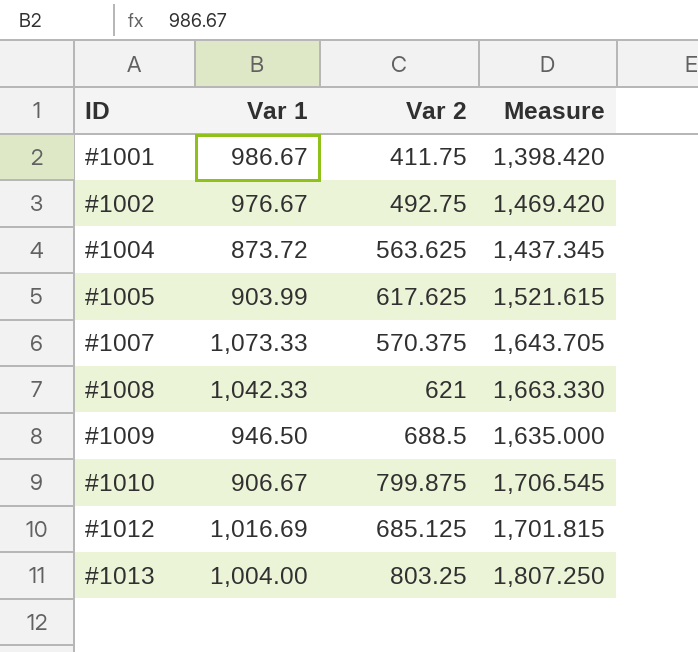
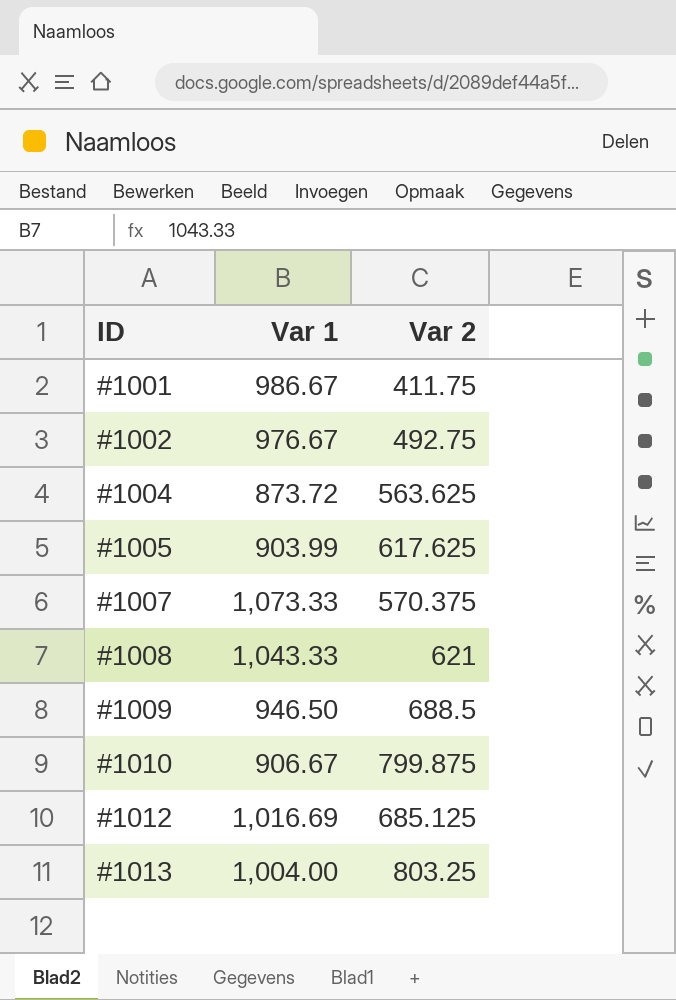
column Measure | formula: [Var 1] + [Var 2] -> none
#1008 | Var 1: 1,042.33 -> 1,043.33

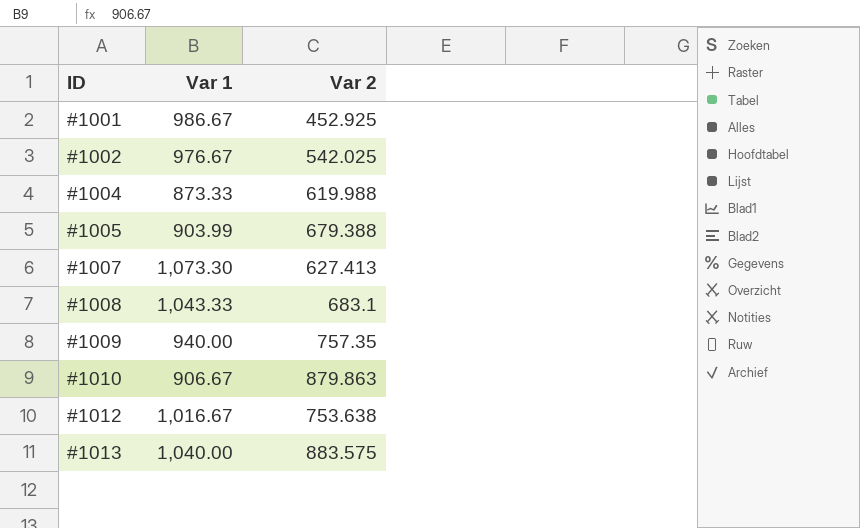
#1001 | Var 2: 411.75 -> 452.925
#1002 | Var 2: 492.75 -> 542.025
#1004 | Var 1: 873.72 -> 873.33
#1004 | Var 2: 563.625 -> 619.988
#1005 | Var 2: 617.625 -> 679.388
#1007 | Var 1: 1,073.33 -> 1,073.30
#1007 | Var 2: 570.375 -> 627.413
#1008 | Var 2: 621 -> 683.1
#1009 | Var 1: 946.50 -> 940.00
#1009 | Var 2: 688.5 -> 757.35
#1010 | Var 2: 799.875 -> 879.863
#1012 | Var 1: 1,016.69 -> 1,016.67
#1012 | Var 2: 685.125 -> 753.638
#1013 | Var 1: 1,004.00 -> 1,040.00
#1013 | Var 2: 803.25 -> 883.575

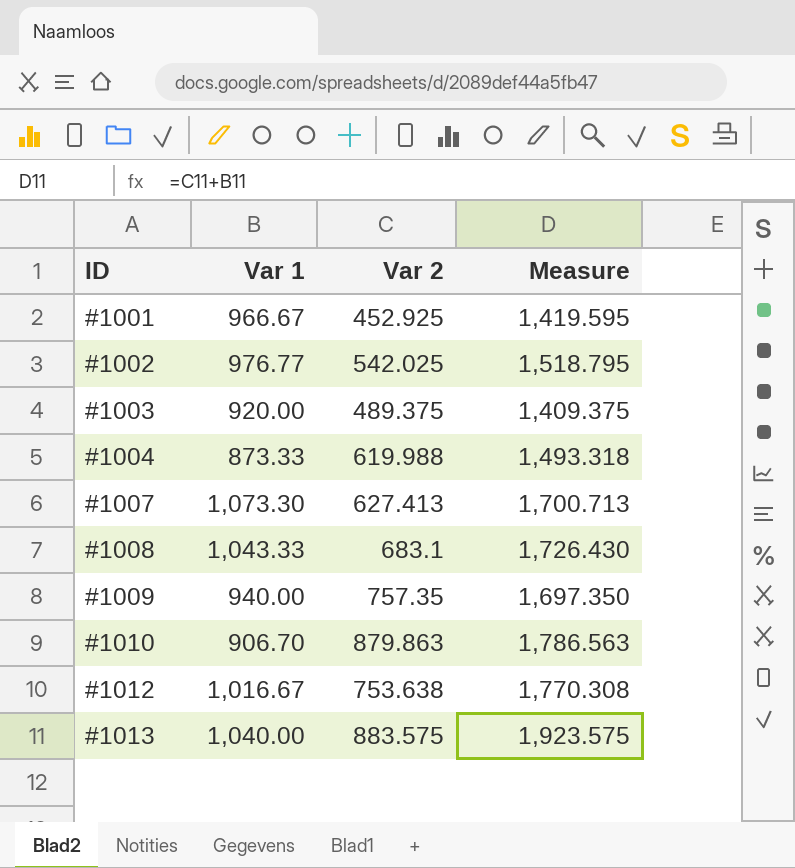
column Measure | formula: none -> [Var 1] + [Var 2]
row #1005: 903.99 | 679.388 -> none
#1001 | Var 1: 986.67 -> 966.67
#1002 | Var 1: 976.67 -> 976.77
row #1003: none -> 920.00 | 489.375 | 1,409.375
#1010 | Var 1: 906.67 -> 906.70

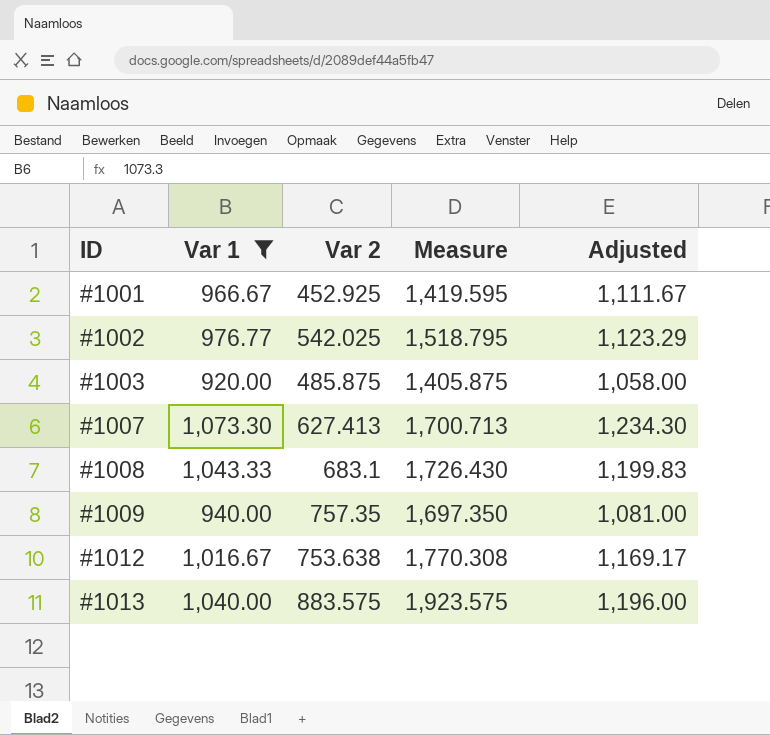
filter: none -> Var 1 >= 920.00
column Adjusted | formula: none -> [Var 1] * 1.15
#1003 | Var 2: 489.375 -> 485.875
#1003 | Measure: 1,409.375 -> 1,405.875

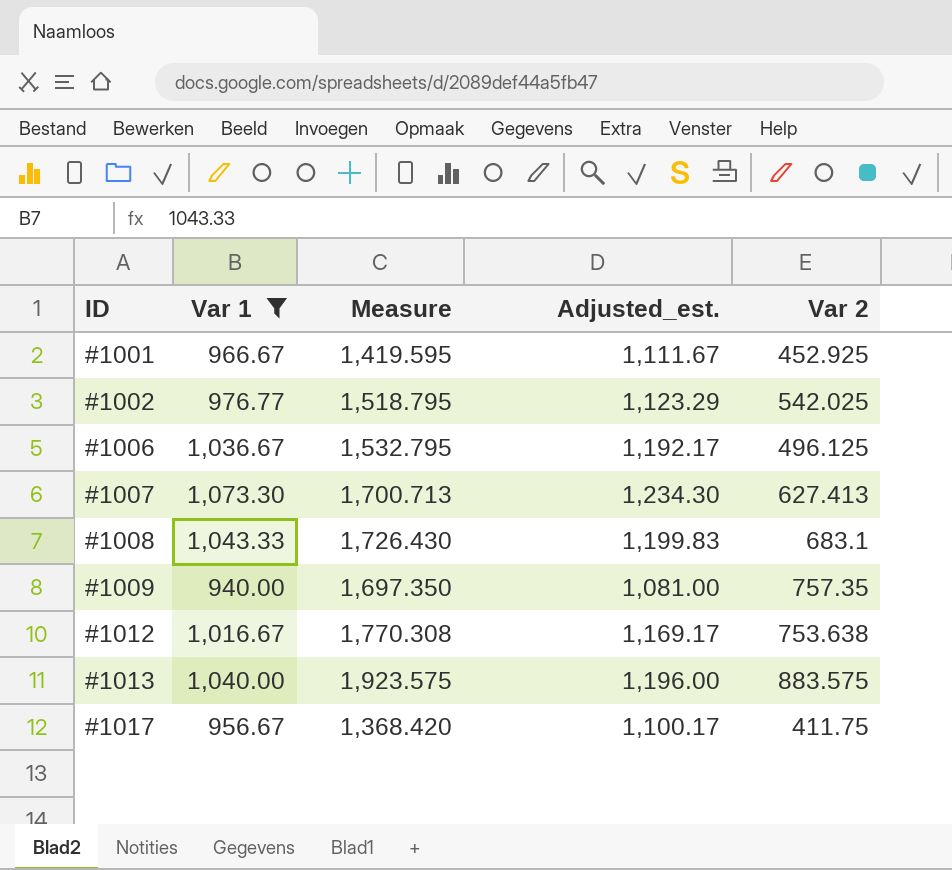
column name: Adjusted -> Adjusted_est.
column Var 2 | position: 3 -> 5
row #1003: 920.00 | 485.875 | 1,405.875 | 1,058.00 -> none
row #1006: none -> 1,036.67 | 1,532.795 | 1,192.17 | 496.125
row #1017: none -> 956.67 | 1,368.420 | 1,100.17 | 411.75

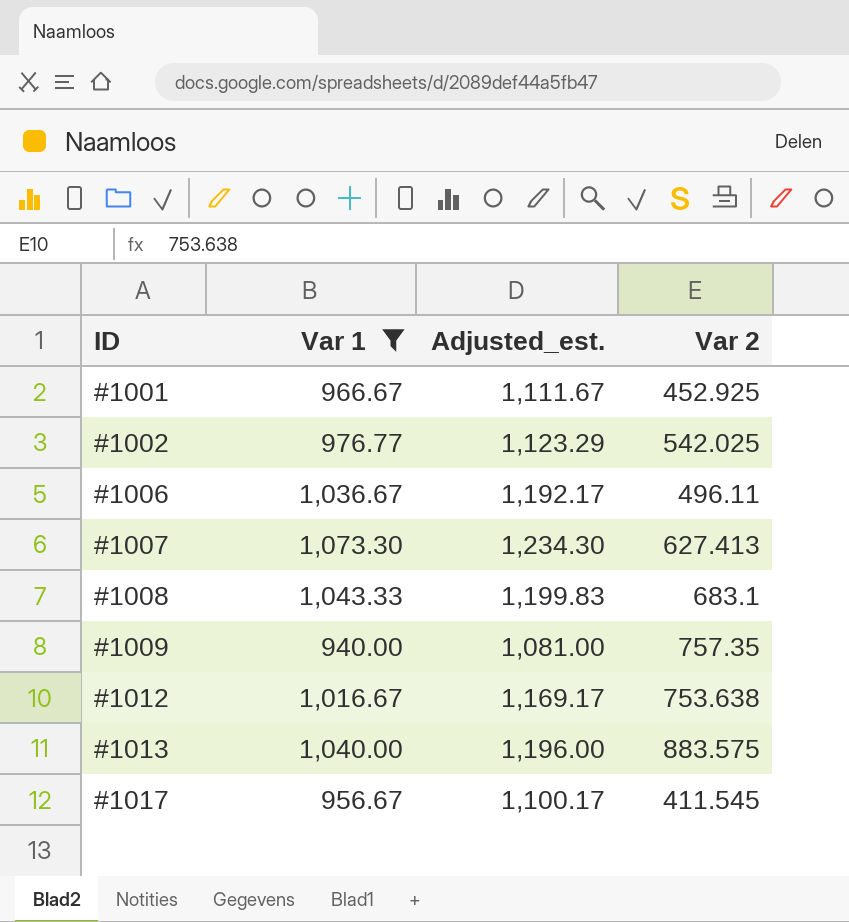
column Measure | formula: [Var 1] + [Var 2] -> none
#1006 | Var 2: 496.125 -> 496.11
#1017 | Var 2: 411.75 -> 411.545

